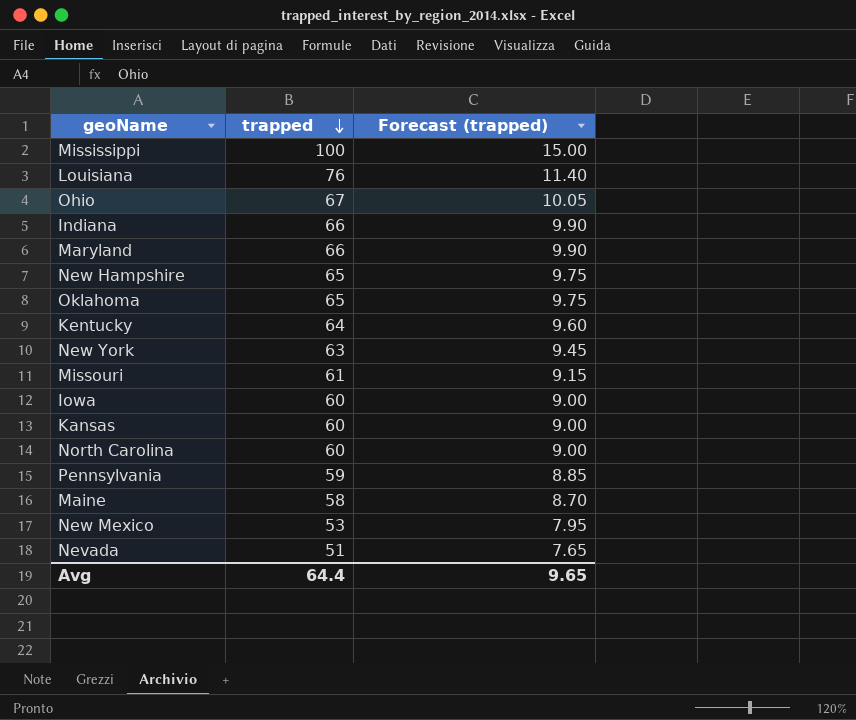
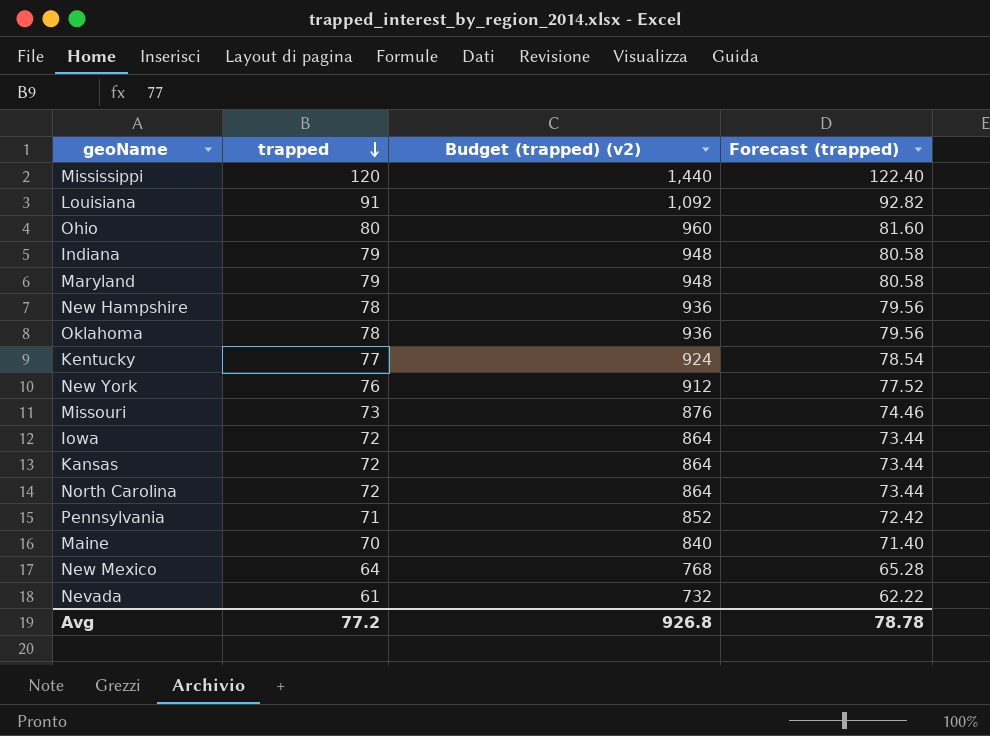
column Budget (trapped) (v2) | formula: none -> [trapped] * 12
column Forecast (trapped) | formula: [trapped] * 0.15 -> [trapped] * 1.02
Mississippi | trapped: 100 -> 120
Louisiana | trapped: 76 -> 91
Ohio | trapped: 67 -> 80
Indiana | trapped: 66 -> 79
Maryland | trapped: 66 -> 79
New Hampshire | trapped: 65 -> 78
Oklahoma | trapped: 65 -> 78
Kentucky | trapped: 64 -> 77
New York | trapped: 63 -> 76
Missouri | trapped: 61 -> 73
Iowa | trapped: 60 -> 72
Kansas | trapped: 60 -> 72
North Carolina | trapped: 60 -> 72
Pennsylvania | trapped: 59 -> 71
Maine | trapped: 58 -> 70
New Mexico | trapped: 53 -> 64
Nevada | trapped: 51 -> 61
Avg | trapped: 64.4 -> 77.2
Avg | Forecast (trapped): 9.65 -> 78.78

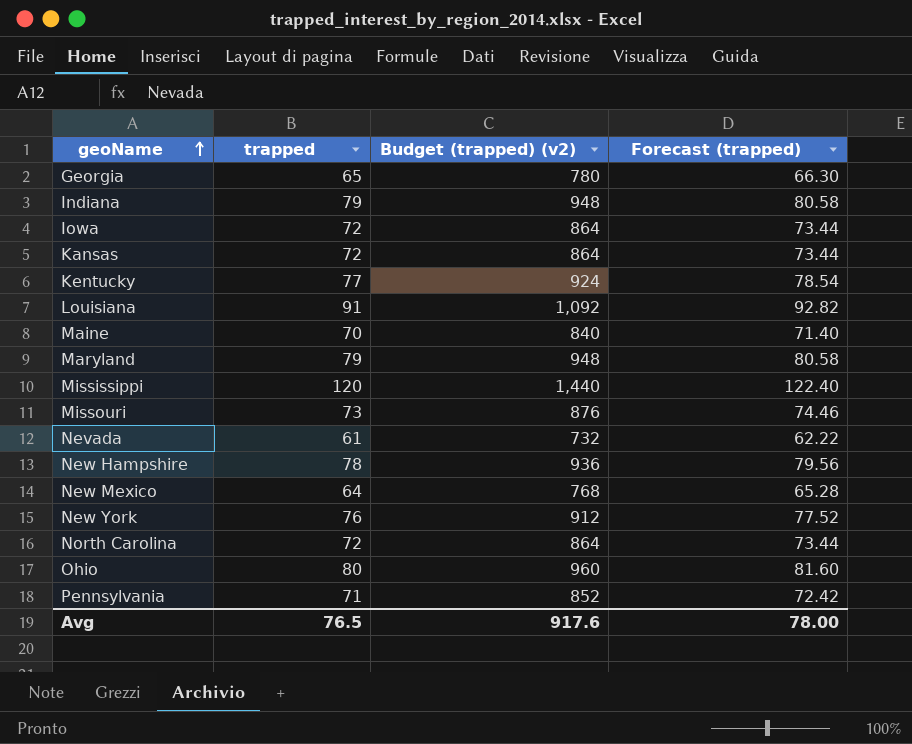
row order: trapped descending -> geoName ascending
row Oklahoma: 78 | 936 | 79.56 -> none
row Georgia: none -> 65 | 780 | 66.30
Avg | trapped: 77.2 -> 76.5
Avg | Budget (trapped) (v2): 926.8 -> 917.6
Avg | Forecast (trapped): 78.78 -> 78.00

